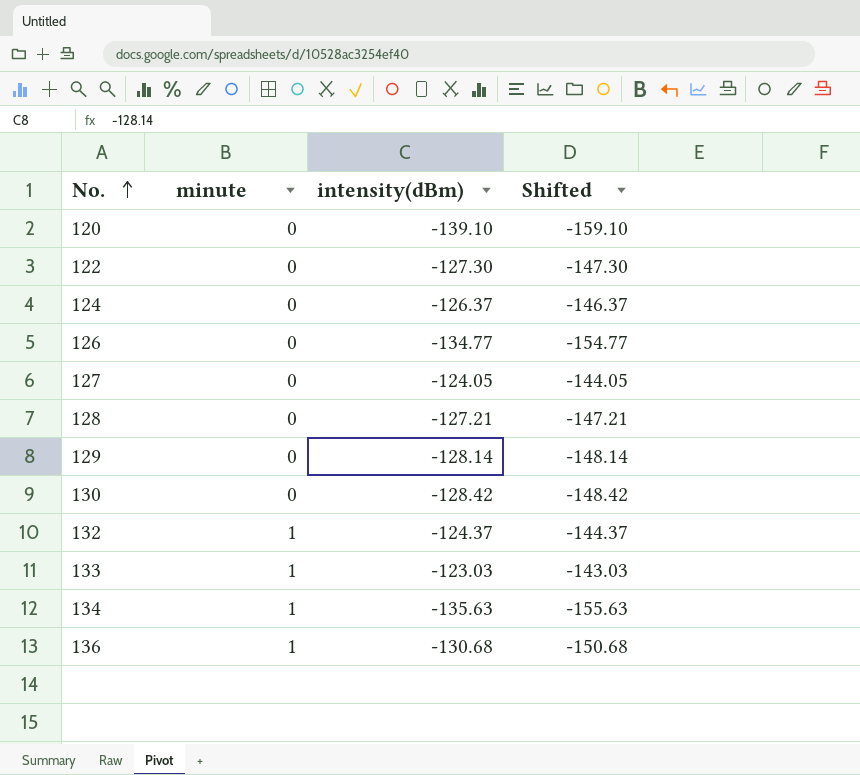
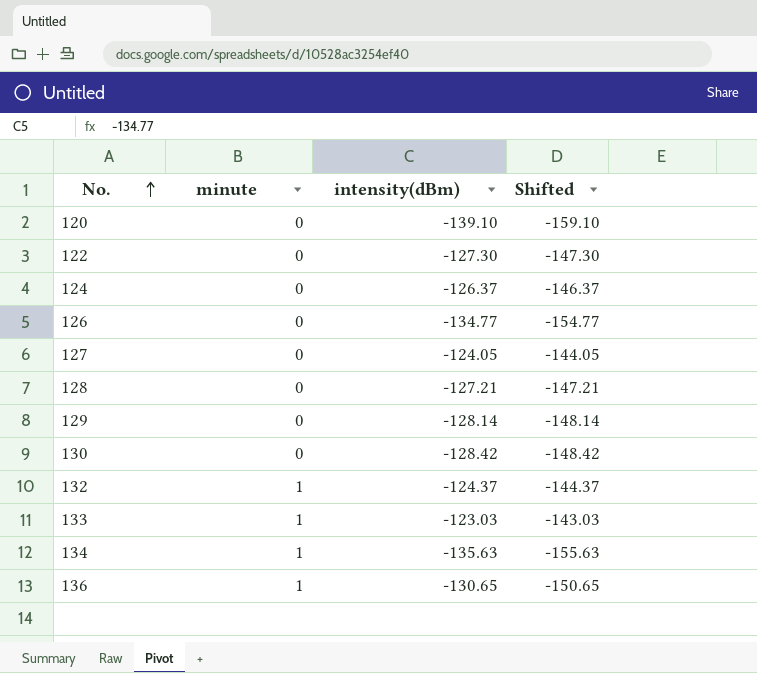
136 | intensity(dBm): -130.68 -> -130.65
136 | Shifted: -150.68 -> -150.65

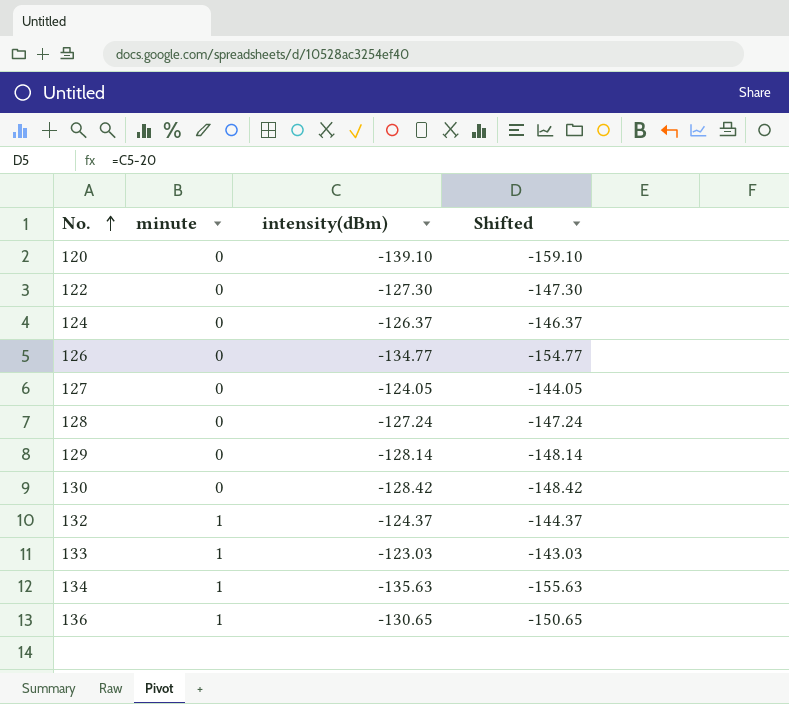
128 | intensity(dBm): -127.21 -> -127.24
128 | Shifted: -147.21 -> -147.24

